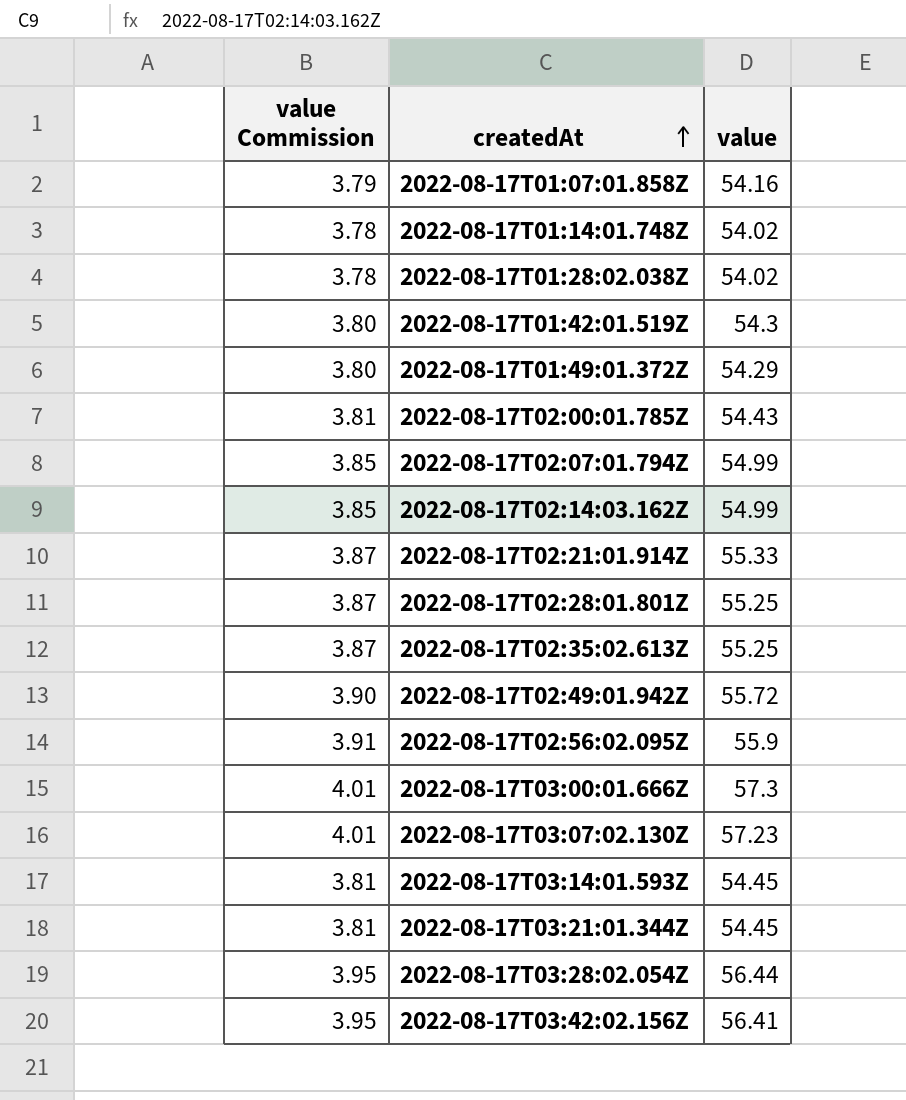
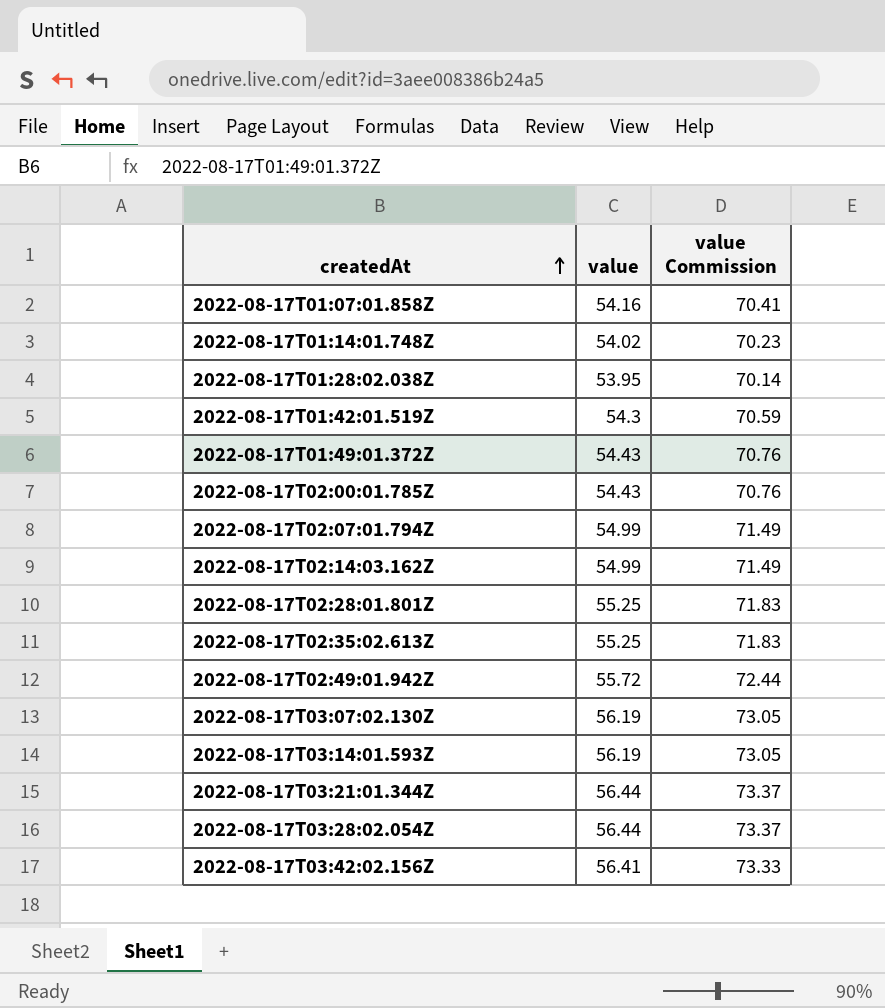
column value Commission | formula: [value] * 0.07 -> [value] * 1.3
column value Commission | position: 1 -> 3
row 2022-08-17T02:21:01.914Z: 3.87 | 55.33 -> none
row 2022-08-17T02:56:02.095Z: 3.91 | 55.9 -> none
row 2022-08-17T03:00:01.666Z: 4.01 | 57.3 -> none
2022-08-17T01:28:02.038Z | value: 54.02 -> 53.95
2022-08-17T01:49:01.372Z | value: 54.29 -> 54.43
2022-08-17T03:07:02.130Z | value: 57.23 -> 56.19
2022-08-17T03:14:01.593Z | value: 54.45 -> 56.19
2022-08-17T03:21:01.344Z | value: 54.45 -> 56.44

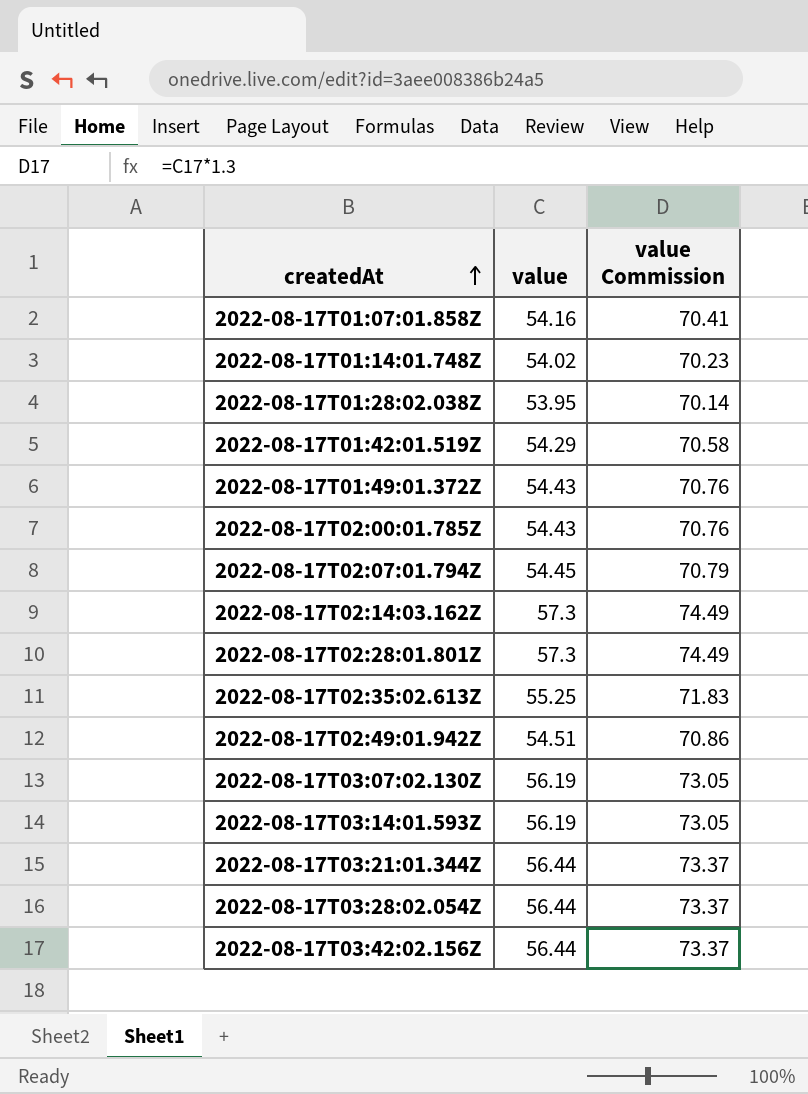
2022-08-17T01:42:01.519Z | value: 54.3 -> 54.29
2022-08-17T01:42:01.519Z | value Commission: 70.59 -> 70.58
2022-08-17T02:07:01.794Z | value: 54.99 -> 54.45
2022-08-17T02:07:01.794Z | value Commission: 71.49 -> 70.79
2022-08-17T02:14:03.162Z | value: 54.99 -> 57.3
2022-08-17T02:14:03.162Z | value Commission: 71.49 -> 74.49
2022-08-17T02:28:01.801Z | value: 55.25 -> 57.3
2022-08-17T02:28:01.801Z | value Commission: 71.83 -> 74.49
2022-08-17T02:49:01.942Z | value: 55.72 -> 54.51
2022-08-17T02:49:01.942Z | value Commission: 72.44 -> 70.86
2022-08-17T03:42:02.156Z | value: 56.41 -> 56.44
2022-08-17T03:42:02.156Z | value Commission: 73.33 -> 73.37

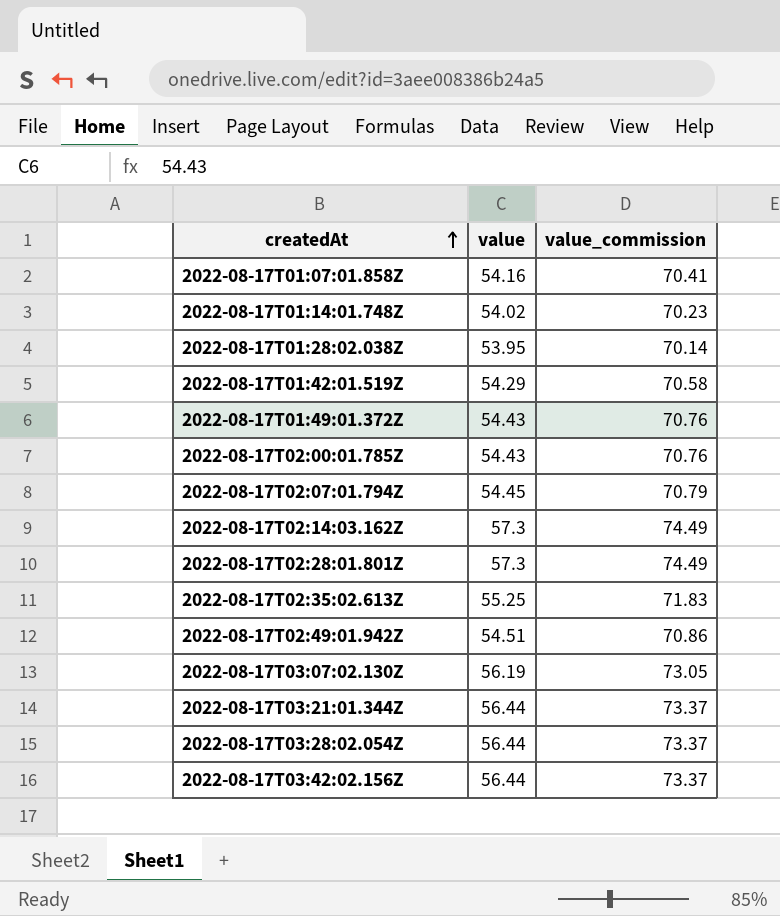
column name: value Commission -> value_commission
row 2022-08-17T03:14:01.593Z: 56.19 | 73.05 -> none

